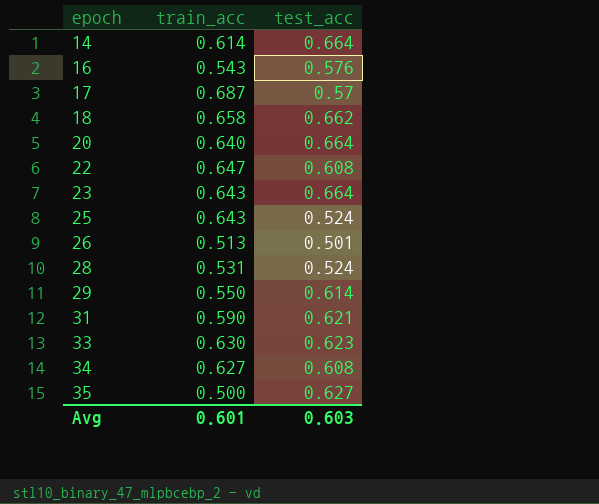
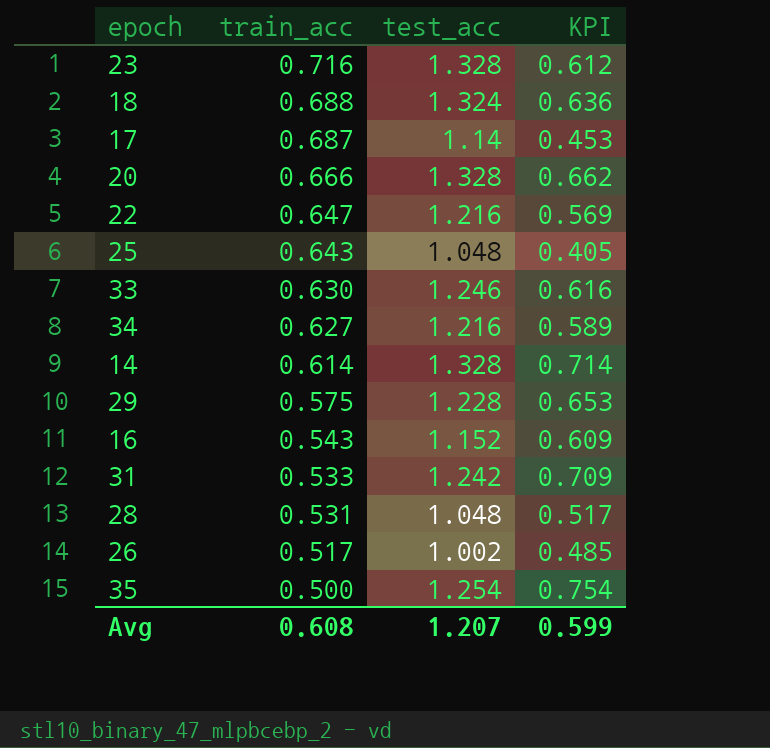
row order: epoch ascending -> train_acc descending
column KPI | formula: none -> [test_acc] - [train_acc]
23 | train_acc: 0.643 -> 0.716
23 | test_acc: 0.664 -> 1.328
18 | train_acc: 0.658 -> 0.688
18 | test_acc: 0.662 -> 1.324
17 | test_acc: 0.57 -> 1.14
20 | train_acc: 0.640 -> 0.666
20 | test_acc: 0.664 -> 1.328
22 | test_acc: 0.608 -> 1.216
25 | test_acc: 0.524 -> 1.048
33 | test_acc: 0.623 -> 1.246
34 | test_acc: 0.608 -> 1.216
14 | test_acc: 0.664 -> 1.328
29 | train_acc: 0.550 -> 0.575
29 | test_acc: 0.614 -> 1.228
16 | test_acc: 0.576 -> 1.152
31 | train_acc: 0.590 -> 0.533
31 | test_acc: 0.621 -> 1.242
28 | test_acc: 0.524 -> 1.048
26 | train_acc: 0.513 -> 0.517
26 | test_acc: 0.501 -> 1.002
35 | test_acc: 0.627 -> 1.254
Avg | train_acc: 0.601 -> 0.608
Avg | test_acc: 0.603 -> 1.207

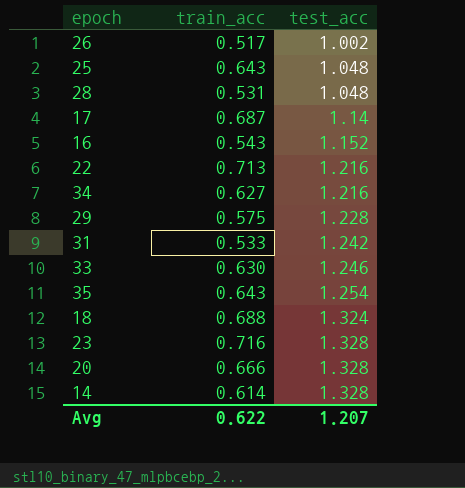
row order: train_acc descending -> test_acc ascending
column KPI | formula: [test_acc] - [train_acc] -> none
22 | train_acc: 0.647 -> 0.713
35 | train_acc: 0.500 -> 0.643
Avg | train_acc: 0.608 -> 0.622

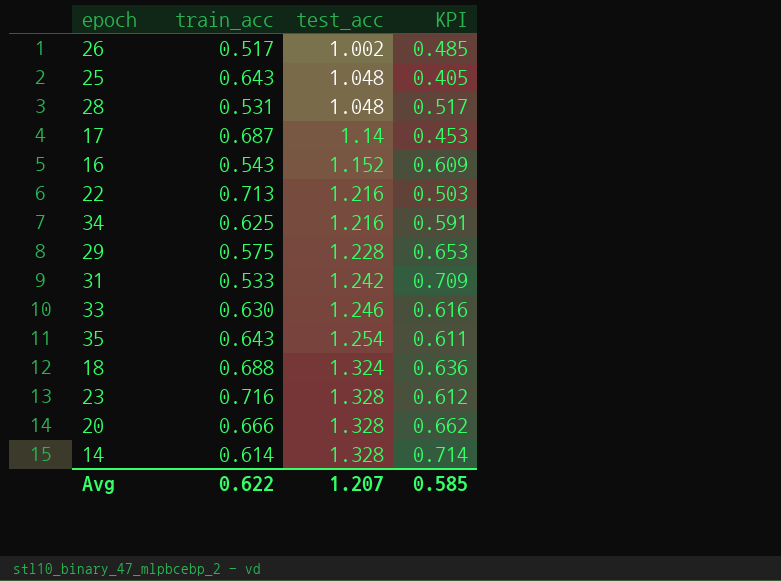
column KPI | formula: none -> [test_acc] - [train_acc]
34 | train_acc: 0.627 -> 0.625

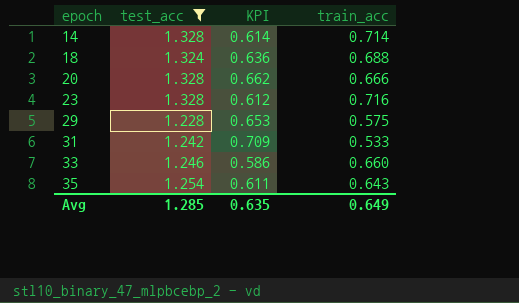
filter: none -> test_acc >= 1.228
row order: test_acc ascending -> epoch ascending
column train_acc | position: 2 -> 4
14 | KPI: 0.714 -> 0.614
14 | train_acc: 0.614 -> 0.714
33 | KPI: 0.616 -> 0.586
33 | train_acc: 0.630 -> 0.660
Avg | test_acc: 1.207 -> 1.285
Avg | KPI: 0.585 -> 0.635
Avg | train_acc: 0.622 -> 0.649

